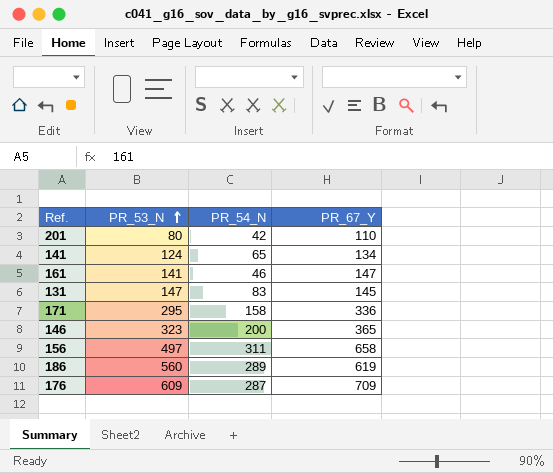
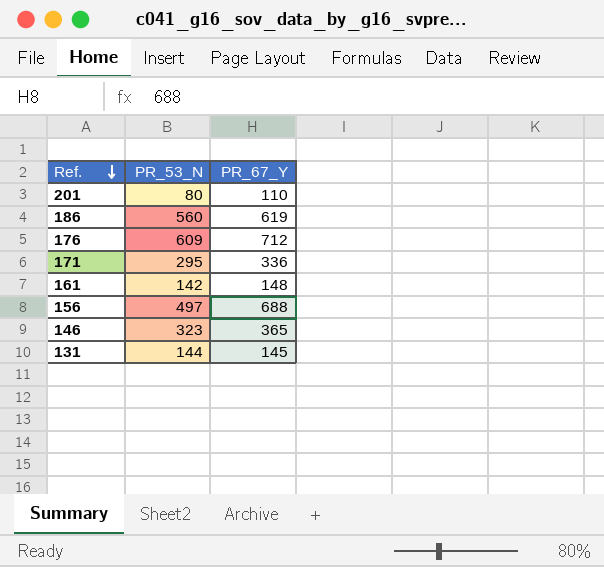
row order: PR_53_N ascending -> Ref. descending
column PR_54_N | position: 3 -> none
row 141: 124 | 65 | 134 -> none
176 | PR_67_Y: 709 -> 712
161 | PR_53_N: 141 -> 142
161 | PR_67_Y: 147 -> 148
156 | PR_67_Y: 658 -> 688
131 | PR_53_N: 147 -> 144

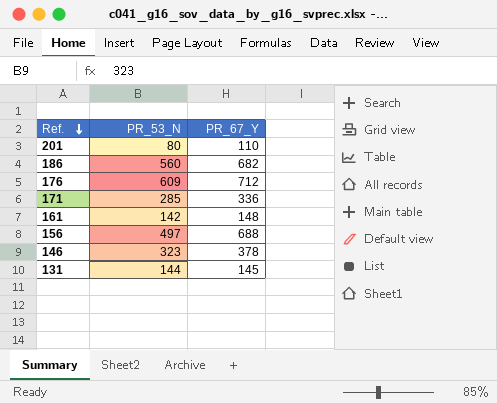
186 | PR_67_Y: 619 -> 682
171 | PR_53_N: 295 -> 285
146 | PR_67_Y: 365 -> 378

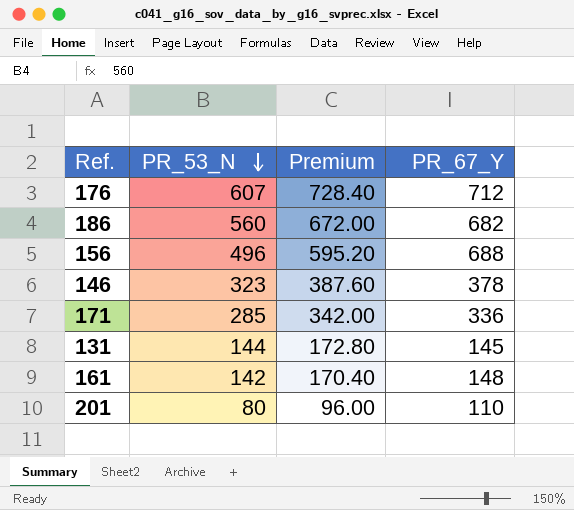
row order: Ref. descending -> PR_53_N descending
column Premium | formula: none -> [PR_53_N] * 1.2
176 | PR_53_N: 609 -> 607
156 | PR_53_N: 497 -> 496

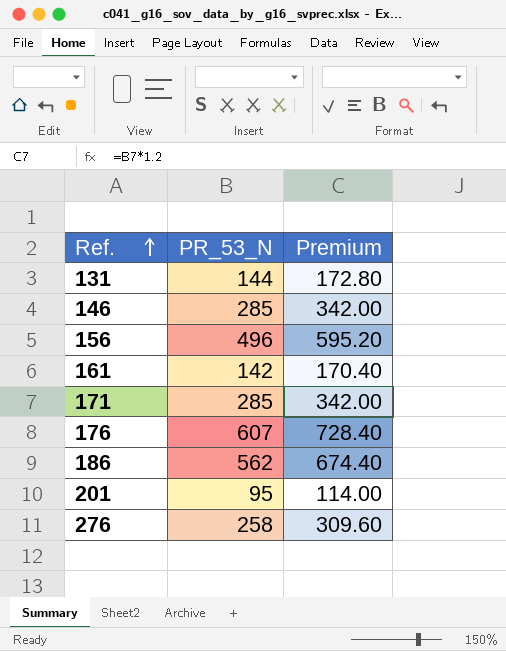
row order: PR_53_N descending -> Ref. ascending
column PR_67_Y | position: 4 -> none
146 | PR_53_N: 323 -> 285
146 | Premium: 387.60 -> 342.00
186 | PR_53_N: 560 -> 562
186 | Premium: 672.00 -> 674.40
201 | PR_53_N: 80 -> 95
201 | Premium: 96.00 -> 114.00
row 276: none -> 258 | 309.60

